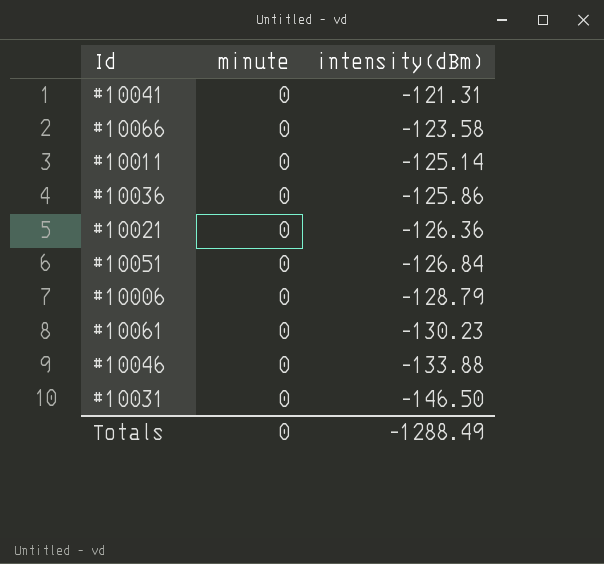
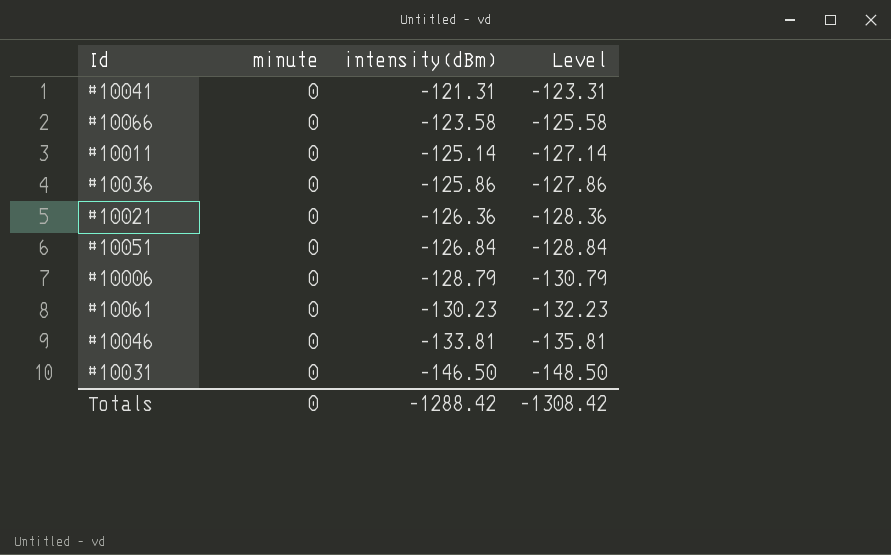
column Level | formula: none -> [intensity(dBm)] - 2
#10046 | intensity(dBm): -133.88 -> -133.81
Totals | intensity(dBm): -1288.49 -> -1288.42

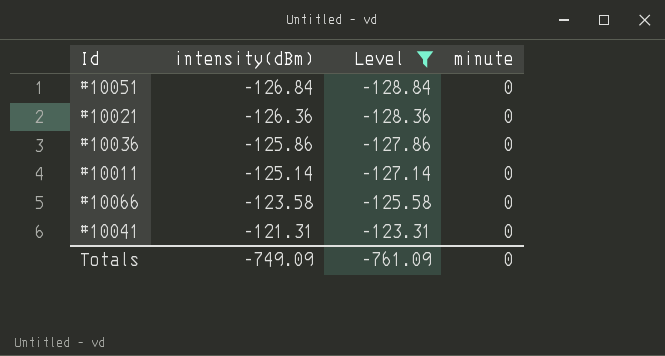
filter: none -> Level >= -128.84
row order: intensity(dBm) descending -> intensity(dBm) ascending
column minute | position: 2 -> 4
Totals | intensity(dBm): -1288.42 -> -749.09
Totals | Level: -1308.42 -> -761.09

